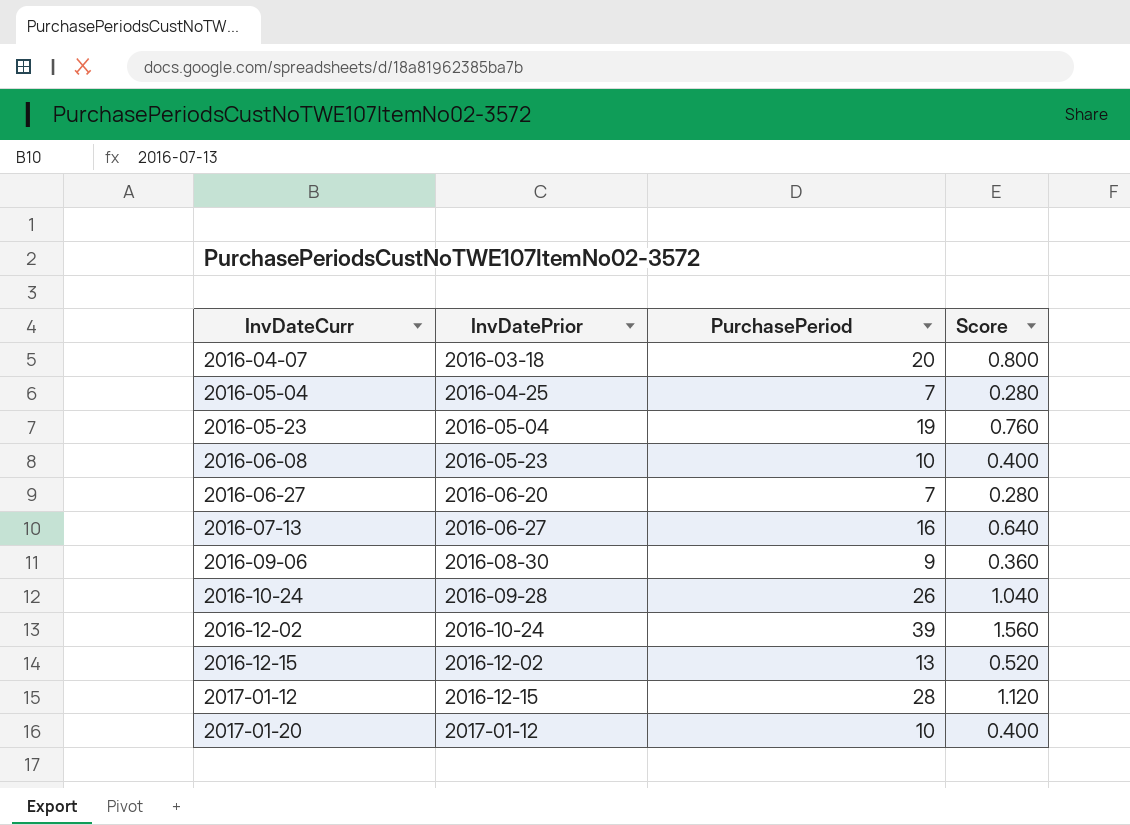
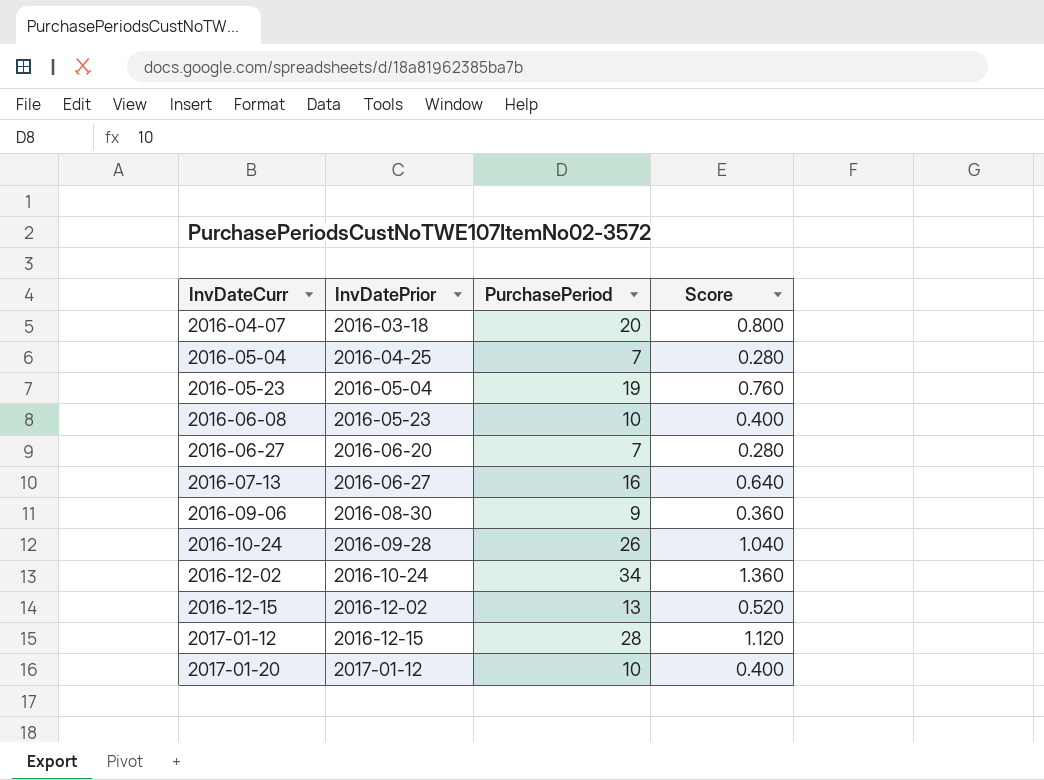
2016-12-02 | PurchasePeriod: 39 -> 34
2016-12-02 | Score: 1.560 -> 1.360

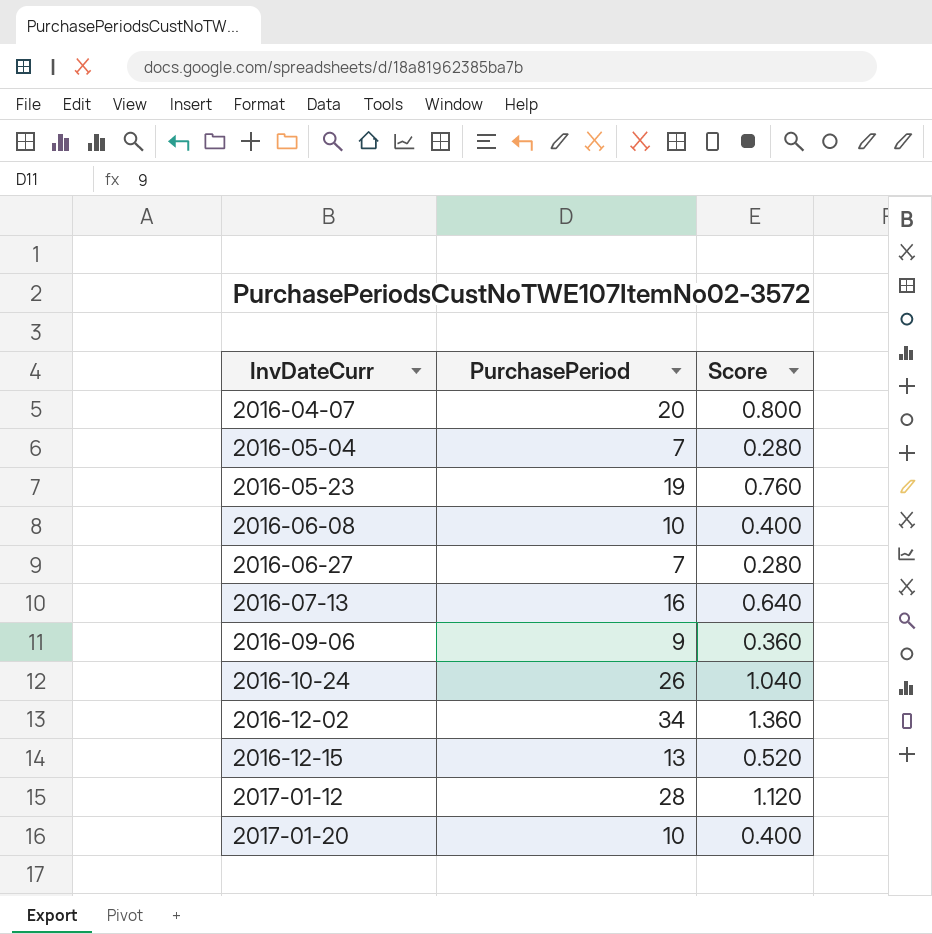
column InvDatePrior | position: 2 -> none

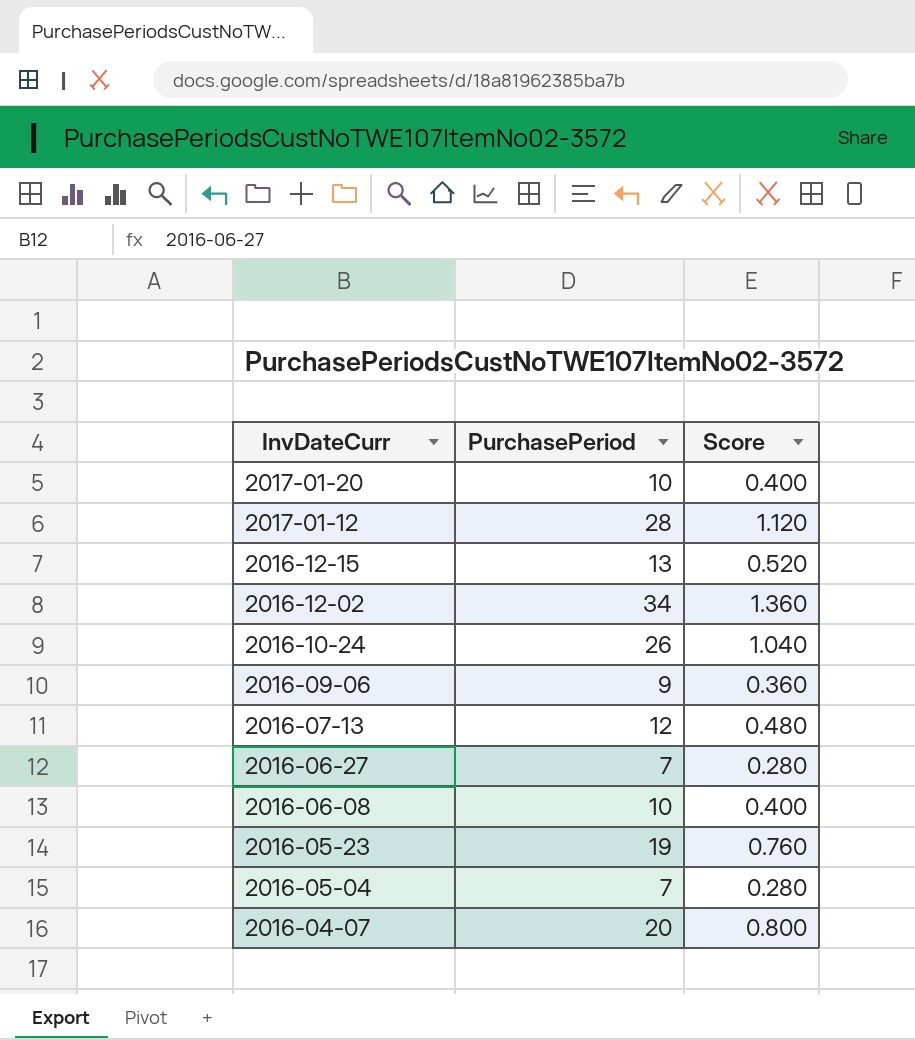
row order: InvDateCurr ascending -> InvDateCurr descending
2016-07-13 | PurchasePeriod: 16 -> 12
2016-07-13 | Score: 0.640 -> 0.480

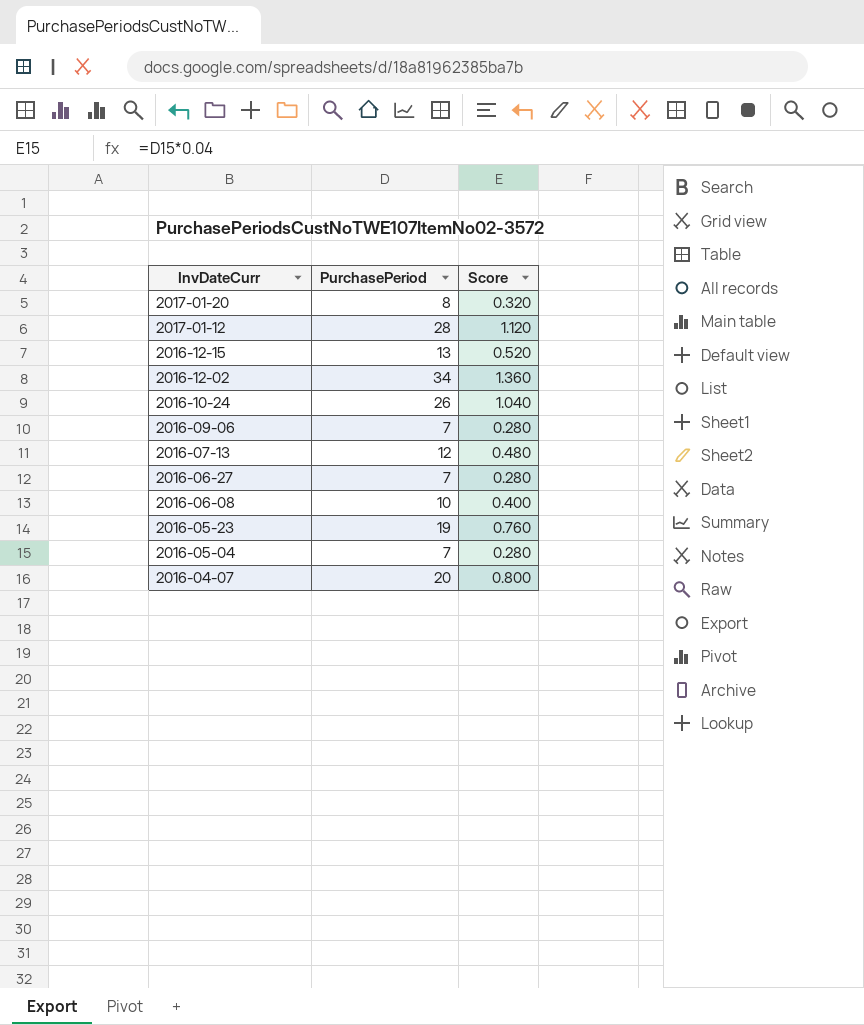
2017-01-20 | PurchasePeriod: 10 -> 8
2017-01-20 | Score: 0.400 -> 0.320
2016-09-06 | PurchasePeriod: 9 -> 7
2016-09-06 | Score: 0.360 -> 0.280

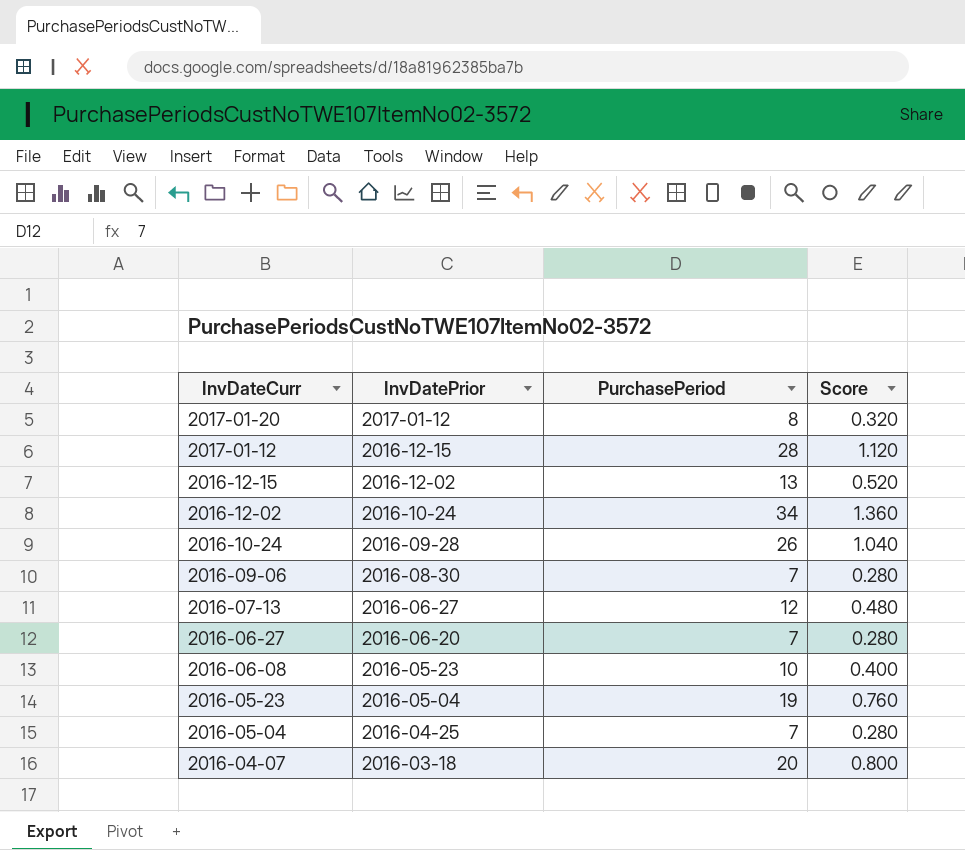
column InvDatePrior | position: none -> 2

